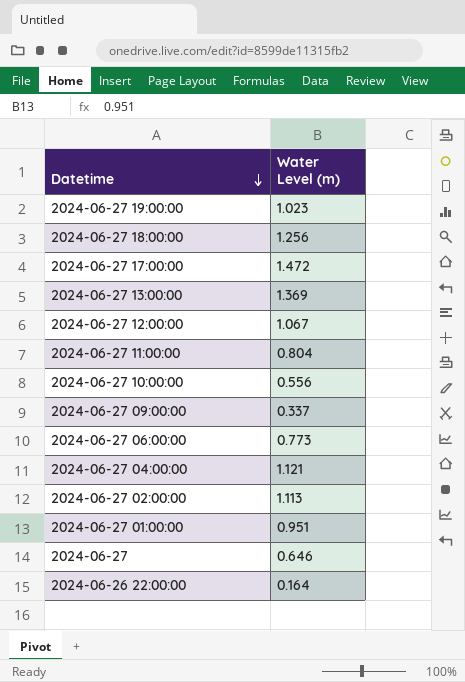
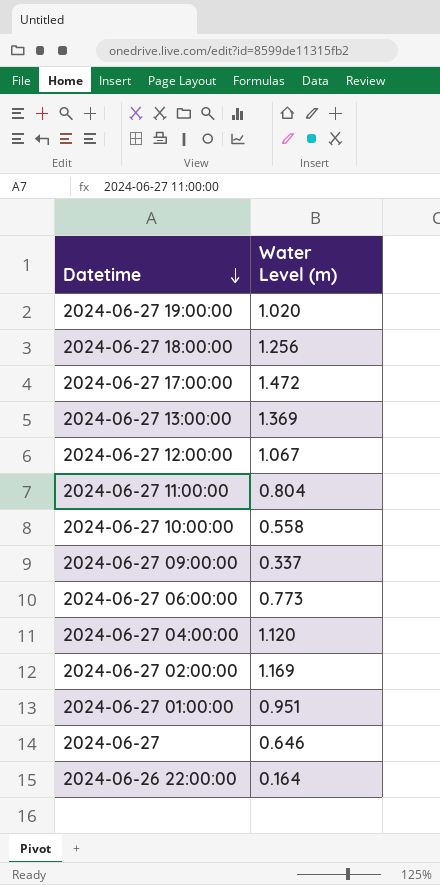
2024-06-27 19:00:00 | Water Level (m): 1.023 -> 1.020
2024-06-27 10:00:00 | Water Level (m): 0.556 -> 0.558
2024-06-27 04:00:00 | Water Level (m): 1.121 -> 1.120
2024-06-27 02:00:00 | Water Level (m): 1.113 -> 1.169

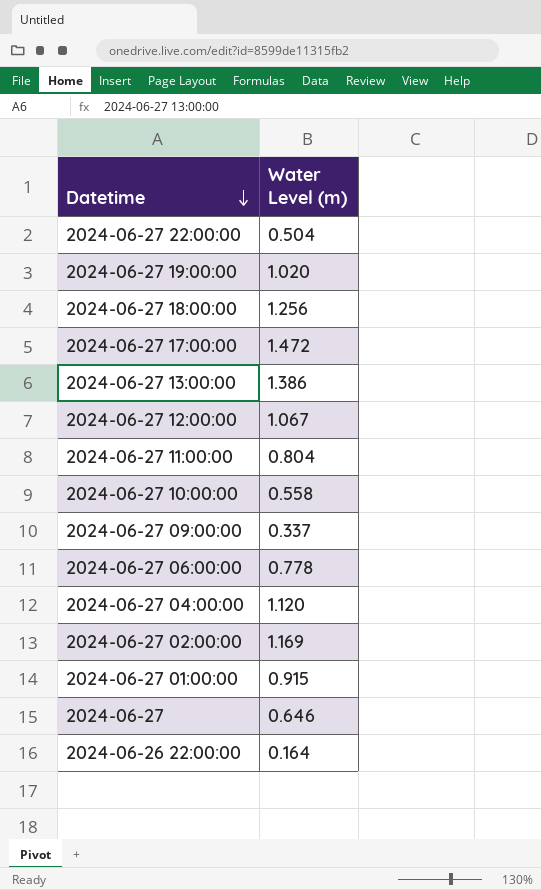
row 2024-06-27 22:00:00: none -> 0.504
2024-06-27 13:00:00 | Water Level (m): 1.369 -> 1.386
2024-06-27 06:00:00 | Water Level (m): 0.773 -> 0.778
2024-06-27 01:00:00 | Water Level (m): 0.951 -> 0.915

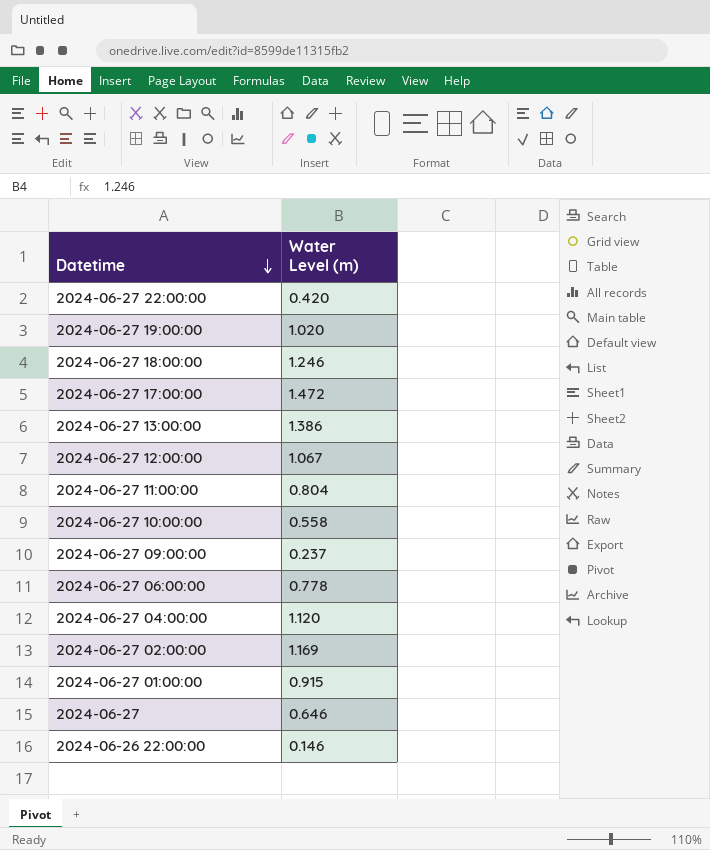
2024-06-27 22:00:00 | Water Level (m): 0.504 -> 0.420
2024-06-27 18:00:00 | Water Level (m): 1.256 -> 1.246
2024-06-27 09:00:00 | Water Level (m): 0.337 -> 0.237
2024-06-26 22:00:00 | Water Level (m): 0.164 -> 0.146

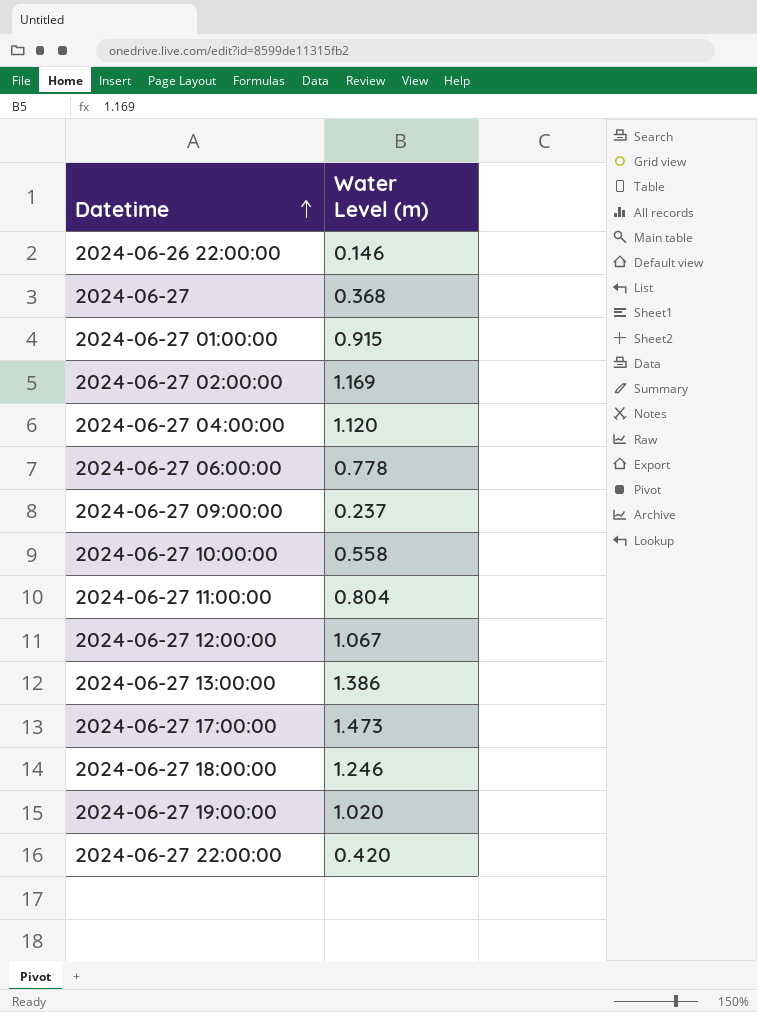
row order: Datetime descending -> Datetime ascending
2024-06-27 | Water Level (m): 0.646 -> 0.368
2024-06-27 17:00:00 | Water Level (m): 1.472 -> 1.473

